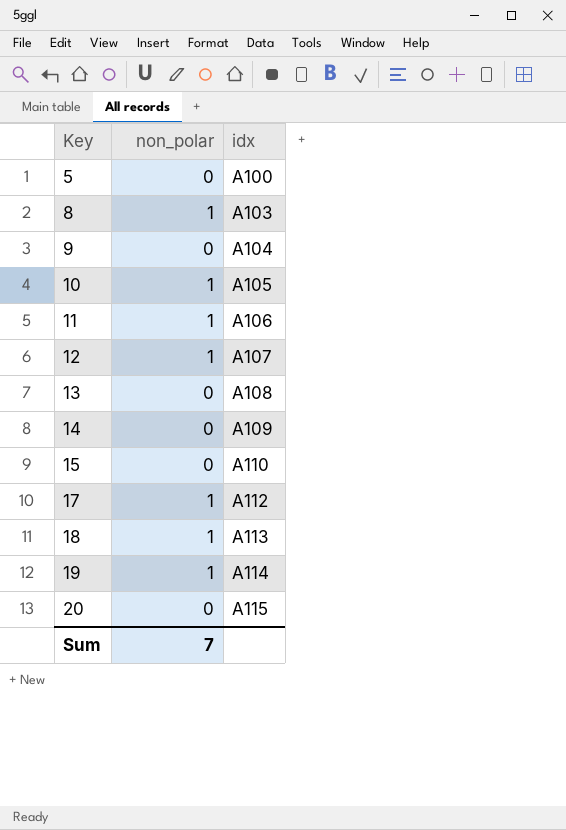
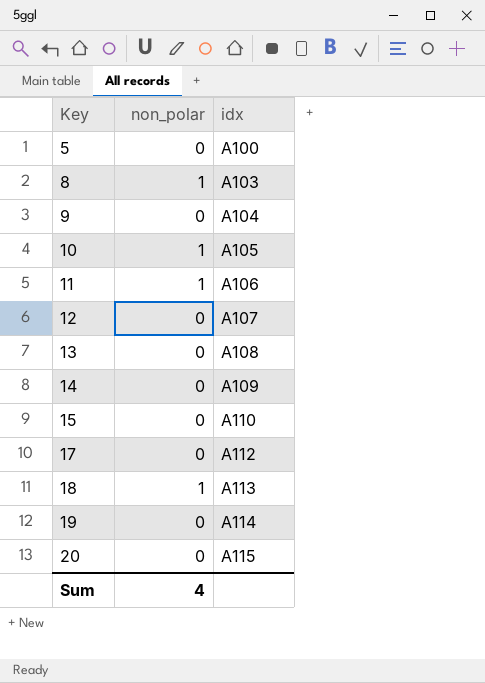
12 | non_polar: 1 -> 0
17 | non_polar: 1 -> 0
19 | non_polar: 1 -> 0
Sum | non_polar: 7 -> 4

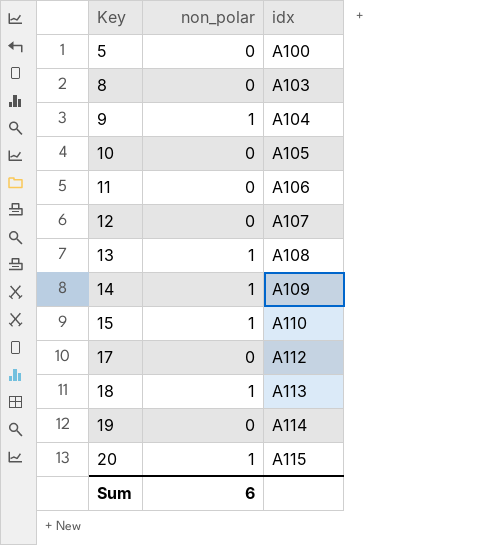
8 | non_polar: 1 -> 0
9 | non_polar: 0 -> 1
10 | non_polar: 1 -> 0
11 | non_polar: 1 -> 0
13 | non_polar: 0 -> 1
14 | non_polar: 0 -> 1
15 | non_polar: 0 -> 1
20 | non_polar: 0 -> 1
Sum | non_polar: 4 -> 6

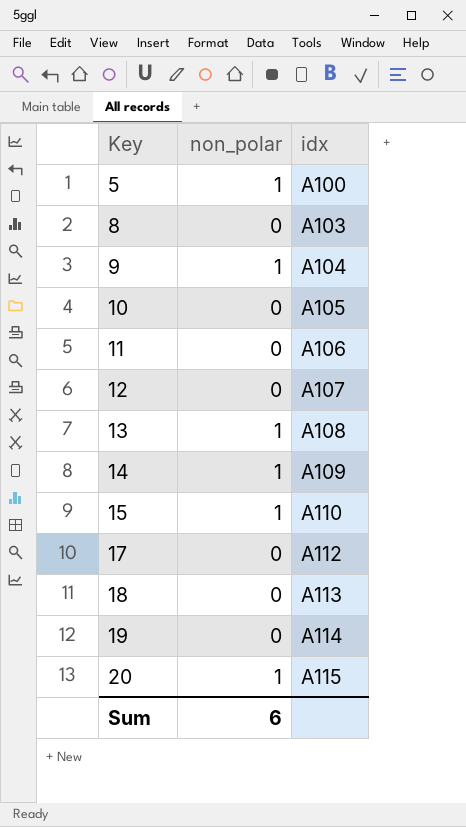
5 | non_polar: 0 -> 1
18 | non_polar: 1 -> 0

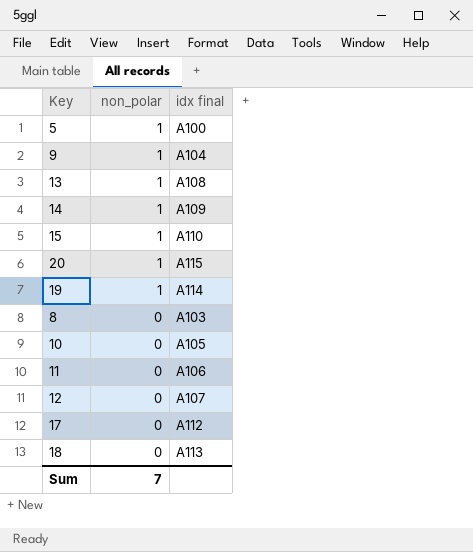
row order: Key ascending -> non_polar descending
column name: idx -> idx final
19 | non_polar: 0 -> 1
Sum | non_polar: 6 -> 7

